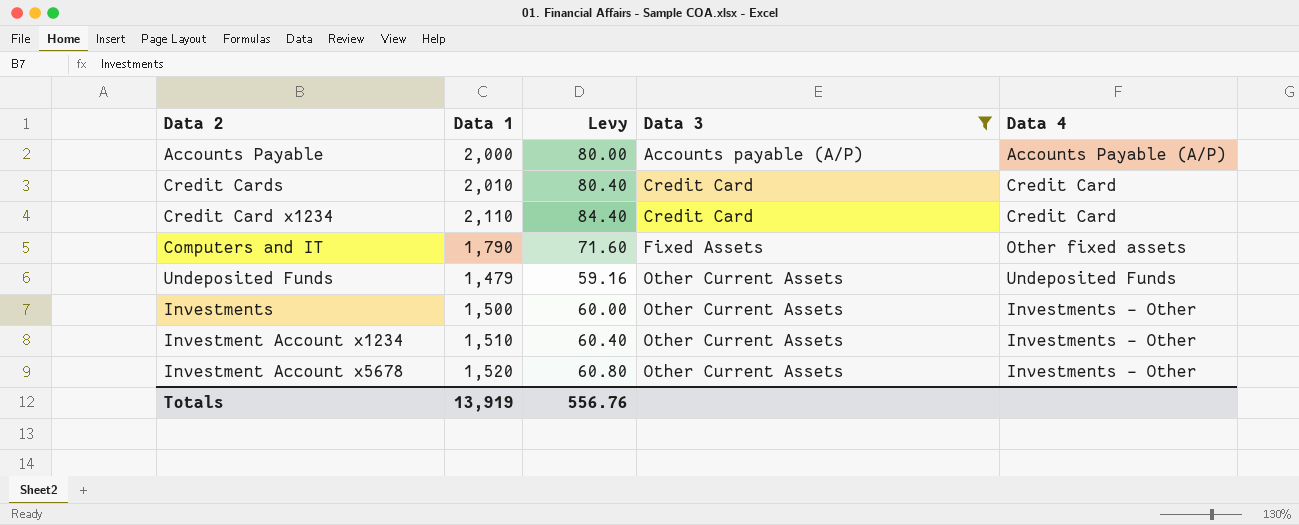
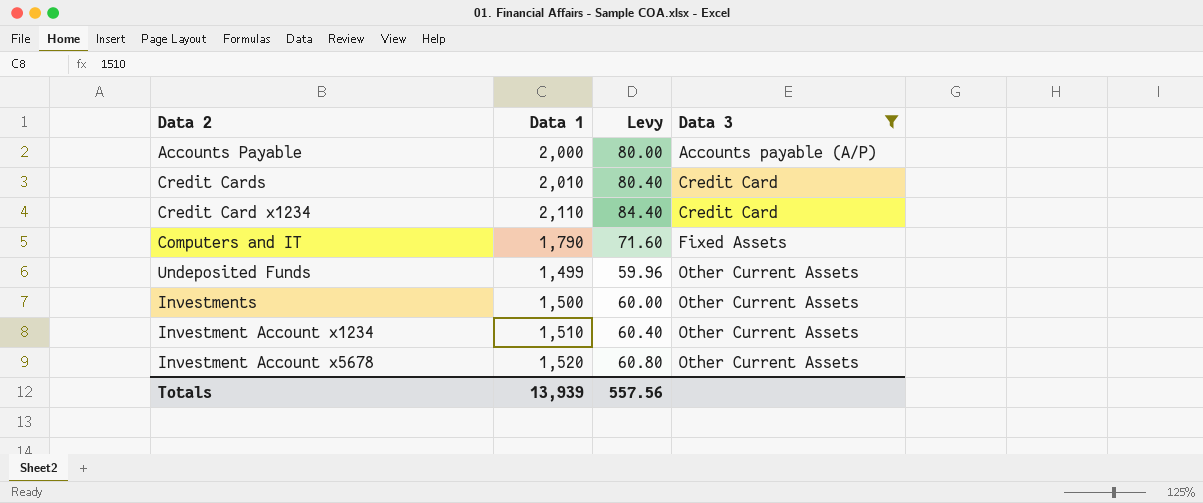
column Data 4 | position: 5 -> none
Undeposited Funds | Data 1: 1,479 -> 1,499
Undeposited Funds | Levy: 59.16 -> 59.96
Totals | Data 1: 13,919 -> 13,939
Totals | Levy: 556.76 -> 557.56

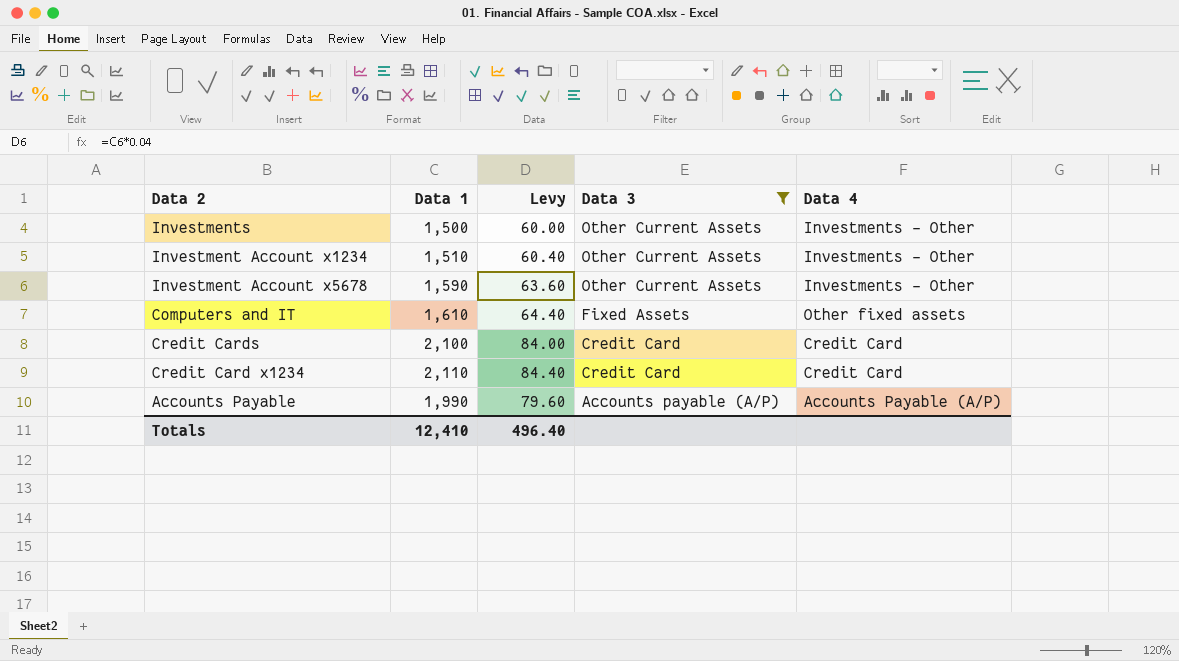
row order: Data 3 ascending -> Data 3 descending
column Data 4 | position: none -> 5
row Undeposited Funds: 1,499 | 59.96 | Other Current Assets -> none
Investment Account x5678 | Data 1: 1,520 -> 1,590
Investment Account x5678 | Levy: 60.80 -> 63.60
Computers and IT | Data 1: 1,790 -> 1,610
Computers and IT | Levy: 71.60 -> 64.40
Credit Cards | Data 1: 2,010 -> 2,100
Credit Cards | Levy: 80.40 -> 84.00
Accounts Payable | Data 1: 2,000 -> 1,990
Accounts Payable | Levy: 80.00 -> 79.60
Totals | Data 1: 13,939 -> 12,410
Totals | Levy: 557.56 -> 496.40

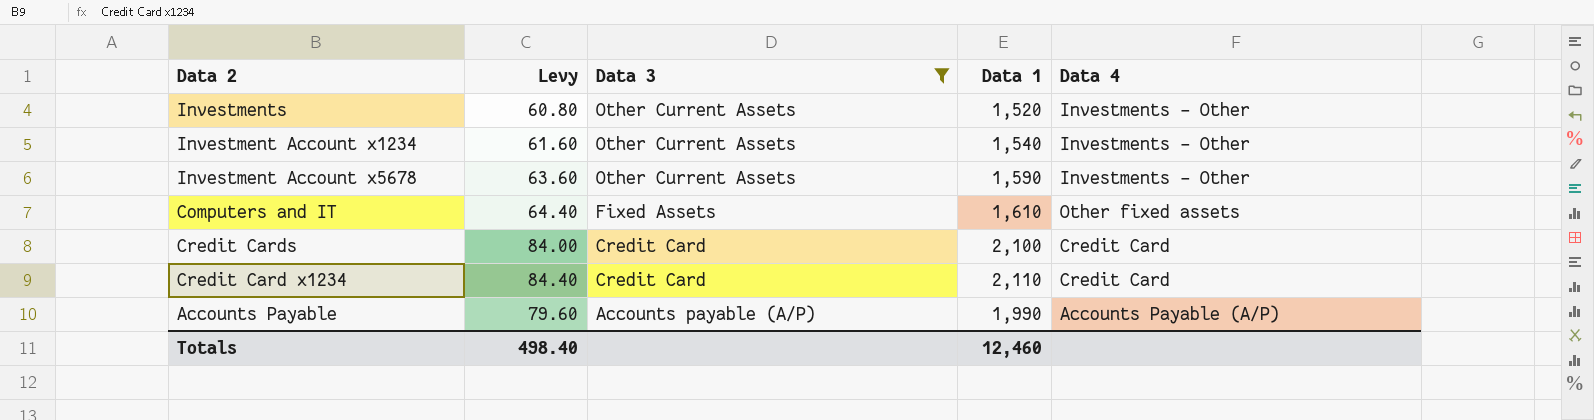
column Data 1 | position: 2 -> 4
Investments | Levy: 60.00 -> 60.80
Investments | Data 1: 1,500 -> 1,520
Investment Account x1234 | Levy: 60.40 -> 61.60
Investment Account x1234 | Data 1: 1,510 -> 1,540
Totals | Levy: 496.40 -> 498.40
Totals | Data 1: 12,410 -> 12,460

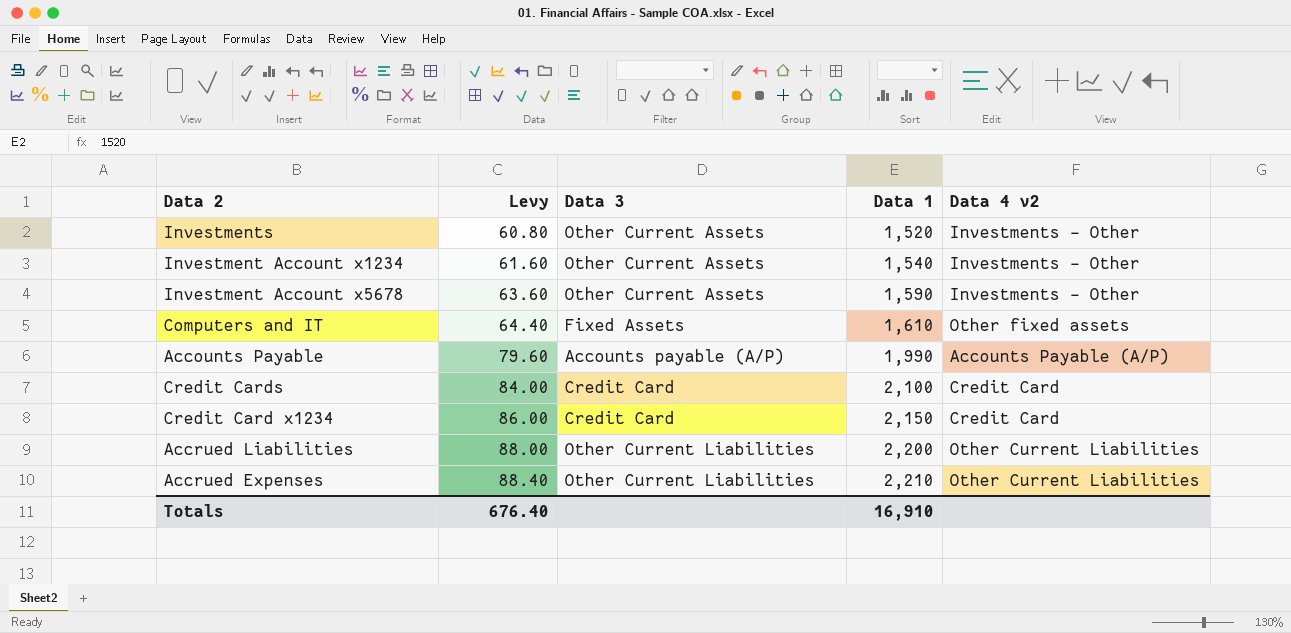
filter: Data 3 != Other Current Liabilities -> none
row order: Data 3 descending -> Levy ascending
column name: Data 4 -> Data 4 v2
Credit Card x1234 | Levy: 84.40 -> 86.00
Credit Card x1234 | Data 1: 2,110 -> 2,150
Totals | Levy: 498.40 -> 676.40
Totals | Data 1: 12,460 -> 16,910

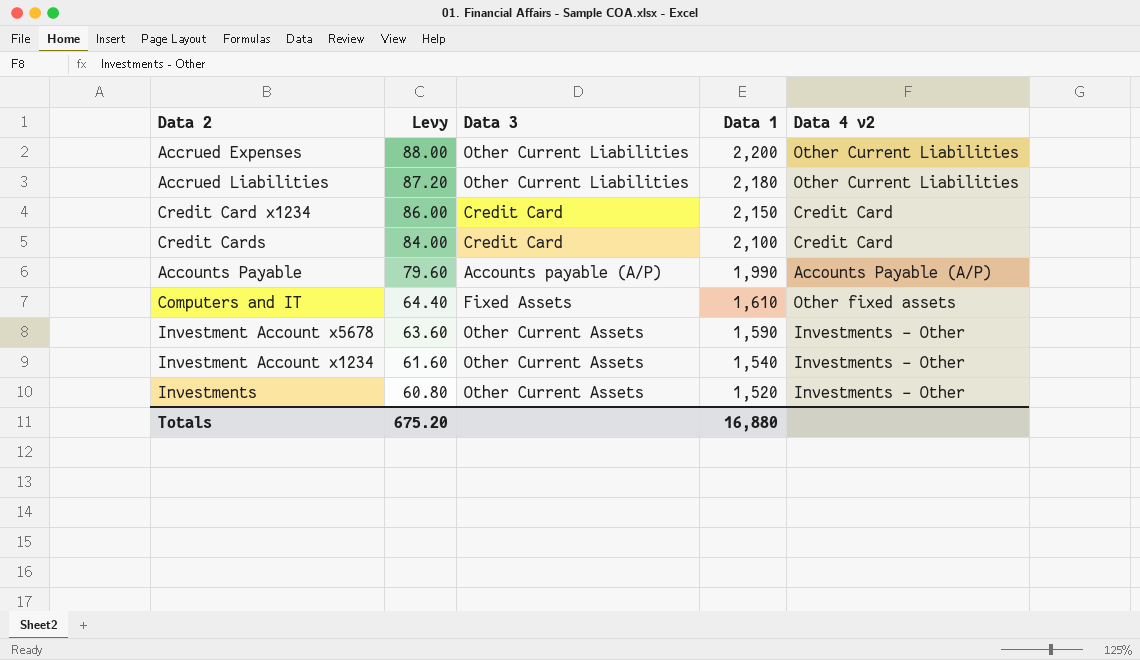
row order: Levy ascending -> Levy descending
Accrued Expenses | Levy: 88.40 -> 88.00
Accrued Expenses | Data 1: 2,210 -> 2,200
Accrued Liabilities | Levy: 88.00 -> 87.20
Accrued Liabilities | Data 1: 2,200 -> 2,180
Totals | Levy: 676.40 -> 675.20
Totals | Data 1: 16,910 -> 16,880

